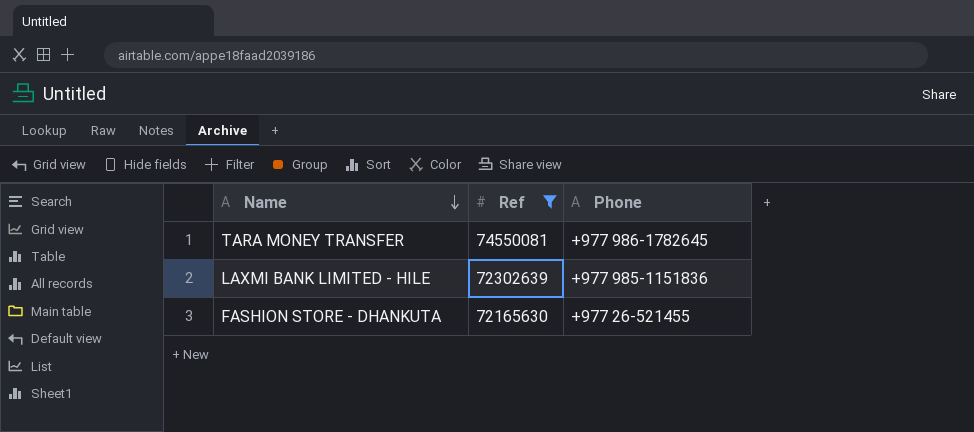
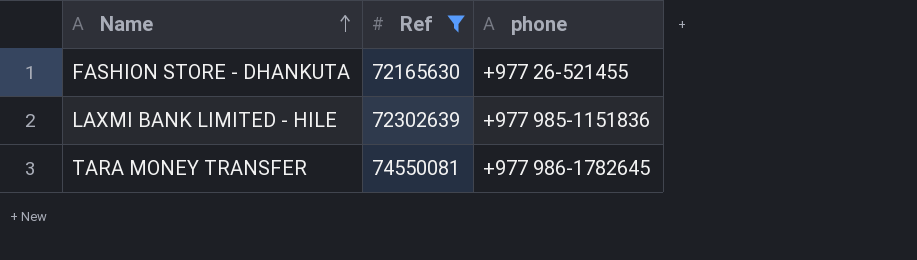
row order: Name descending -> Name ascending
column name: Phone -> phone

